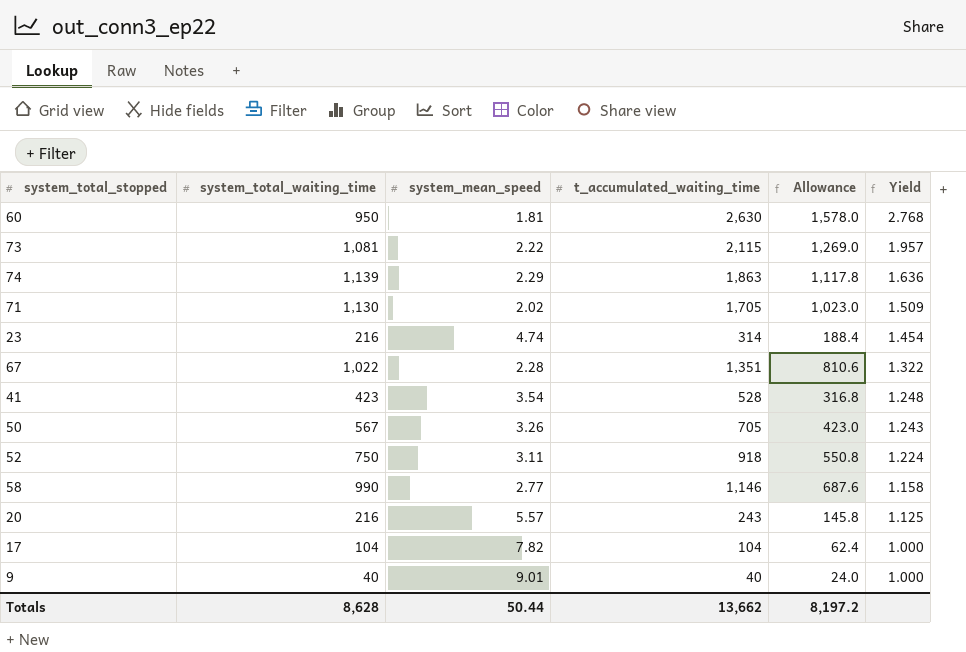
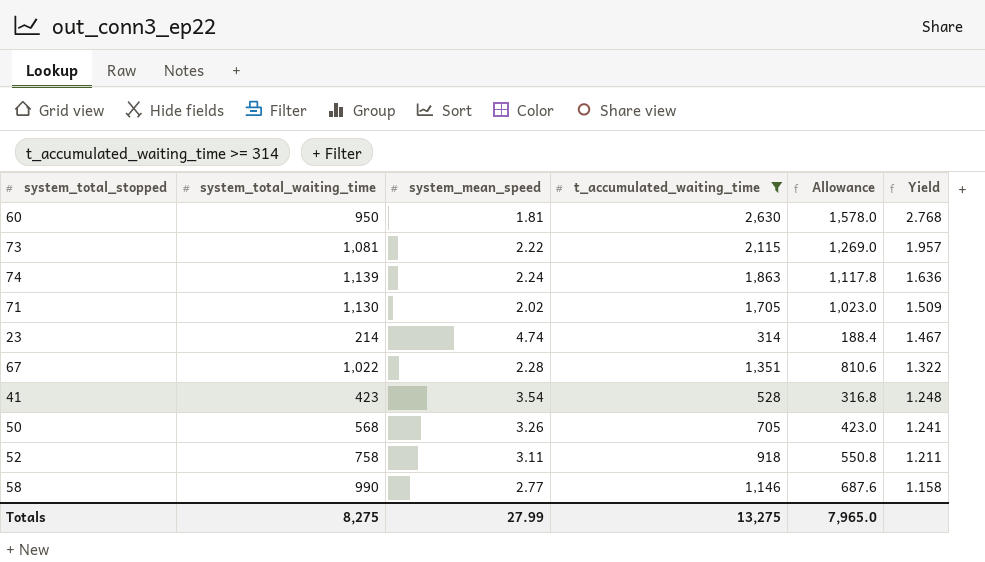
filter: none -> t_accumulated_waiting_time >= 314
74 | system_mean_speed: 2.29 -> 2.24
23 | system_total_waiting_time: 216 -> 214
23 | Yield: 1.454 -> 1.467
50 | system_total_waiting_time: 567 -> 568
50 | Yield: 1.243 -> 1.241
52 | system_total_waiting_time: 750 -> 758
52 | Yield: 1.224 -> 1.211
Totals | system_total_waiting_time: 8,628 -> 8,275
Totals | system_mean_speed: 50.44 -> 27.99
Totals | t_accumulated_waiting_time: 13,662 -> 13,275
Totals | Allowance: 8,197.2 -> 7,965.0

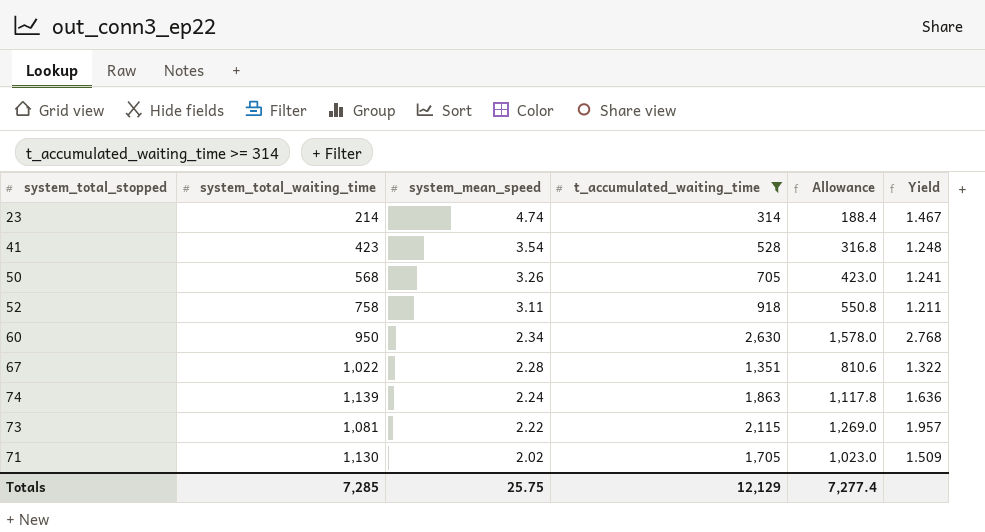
row order: Yield descending -> system_mean_speed descending
row 58: 990 | 2.77 | 1,146 | 687.6 | 1.158 -> none
60 | system_mean_speed: 1.81 -> 2.34
Totals | system_total_waiting_time: 8,275 -> 7,285
Totals | system_mean_speed: 27.99 -> 25.75
Totals | t_accumulated_waiting_time: 13,275 -> 12,129
Totals | Allowance: 7,965.0 -> 7,277.4

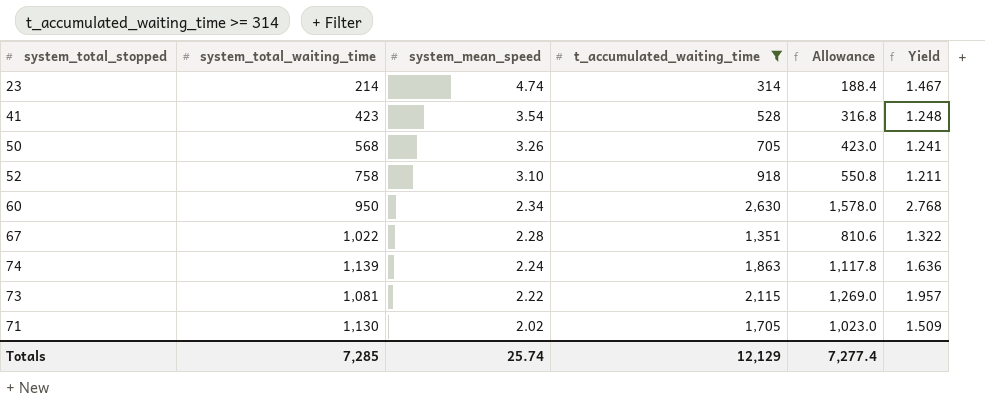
52 | system_mean_speed: 3.11 -> 3.10
Totals | system_mean_speed: 25.75 -> 25.74

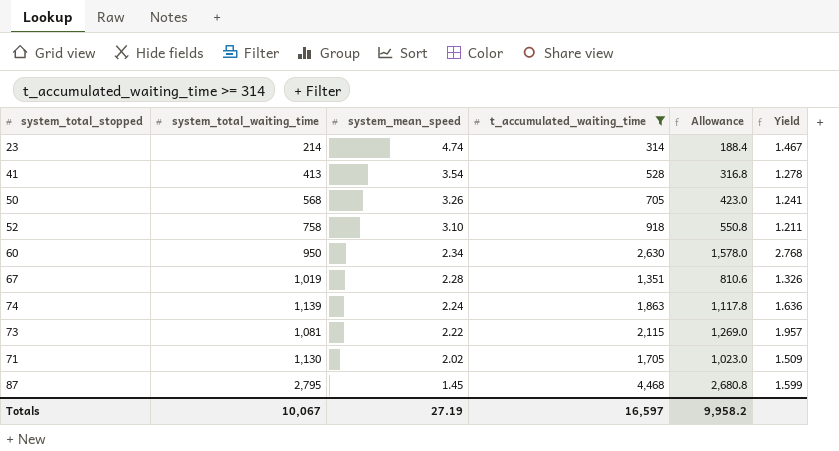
41 | system_total_waiting_time: 423 -> 413
41 | Yield: 1.248 -> 1.278
67 | system_total_waiting_time: 1,022 -> 1,019
67 | Yield: 1.322 -> 1.326
row 87: none -> 2,795 | 1.45 | 4,468 | 2,680.8 | 1.599
Totals | system_total_waiting_time: 7,285 -> 10,067
Totals | system_mean_speed: 25.74 -> 27.19
Totals | t_accumulated_waiting_time: 12,129 -> 16,597
Totals | Allowance: 7,277.4 -> 9,958.2

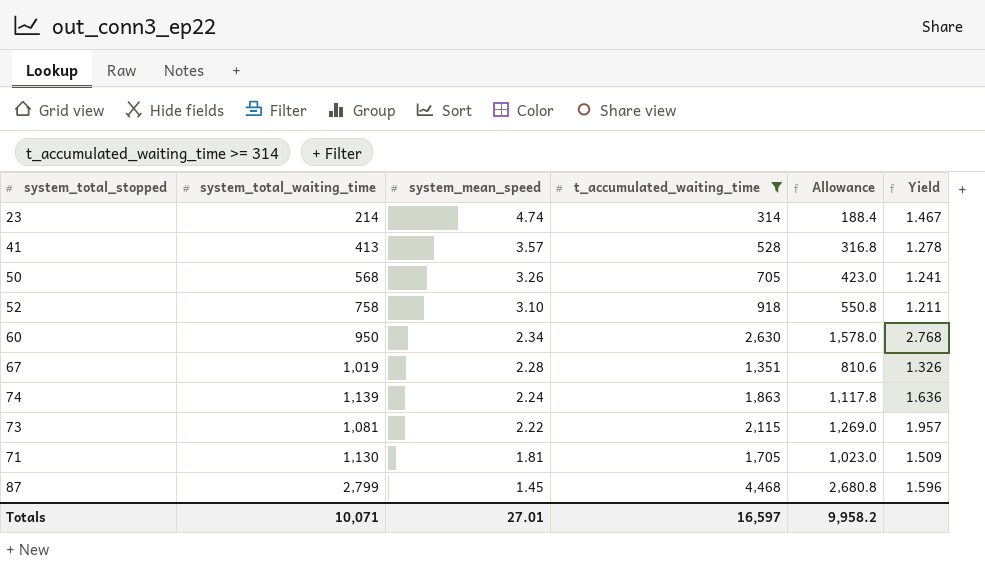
41 | system_mean_speed: 3.54 -> 3.57
71 | system_mean_speed: 2.02 -> 1.81
87 | system_total_waiting_time: 2,795 -> 2,799
87 | Yield: 1.599 -> 1.596
Totals | system_total_waiting_time: 10,067 -> 10,071
Totals | system_mean_speed: 27.19 -> 27.01

